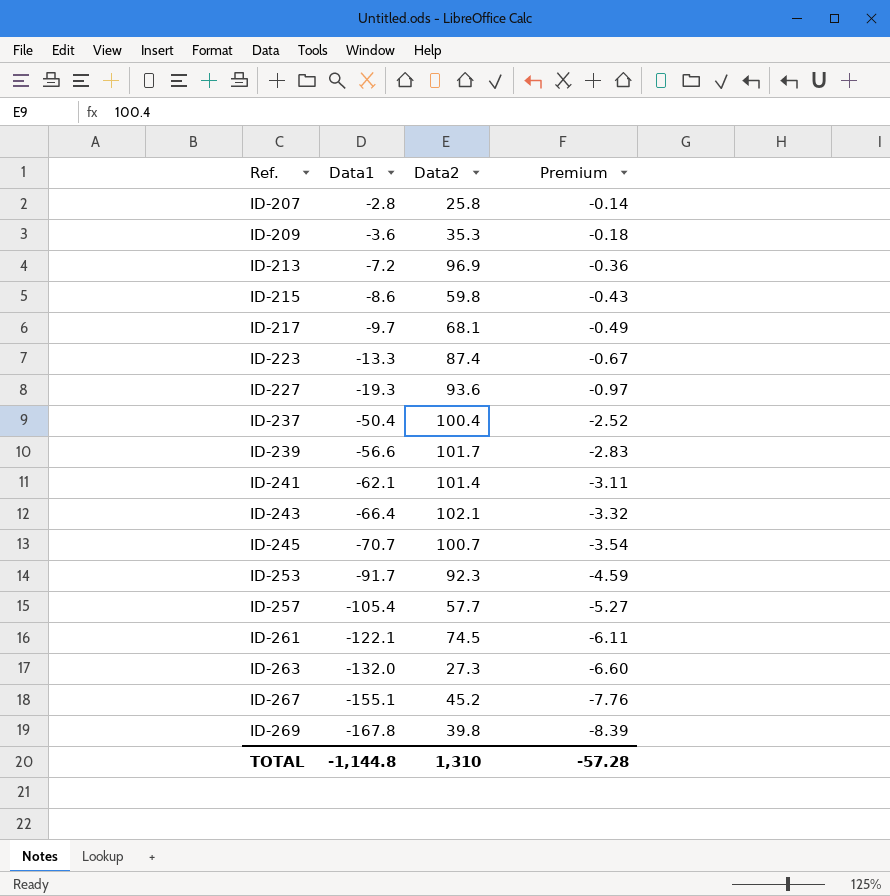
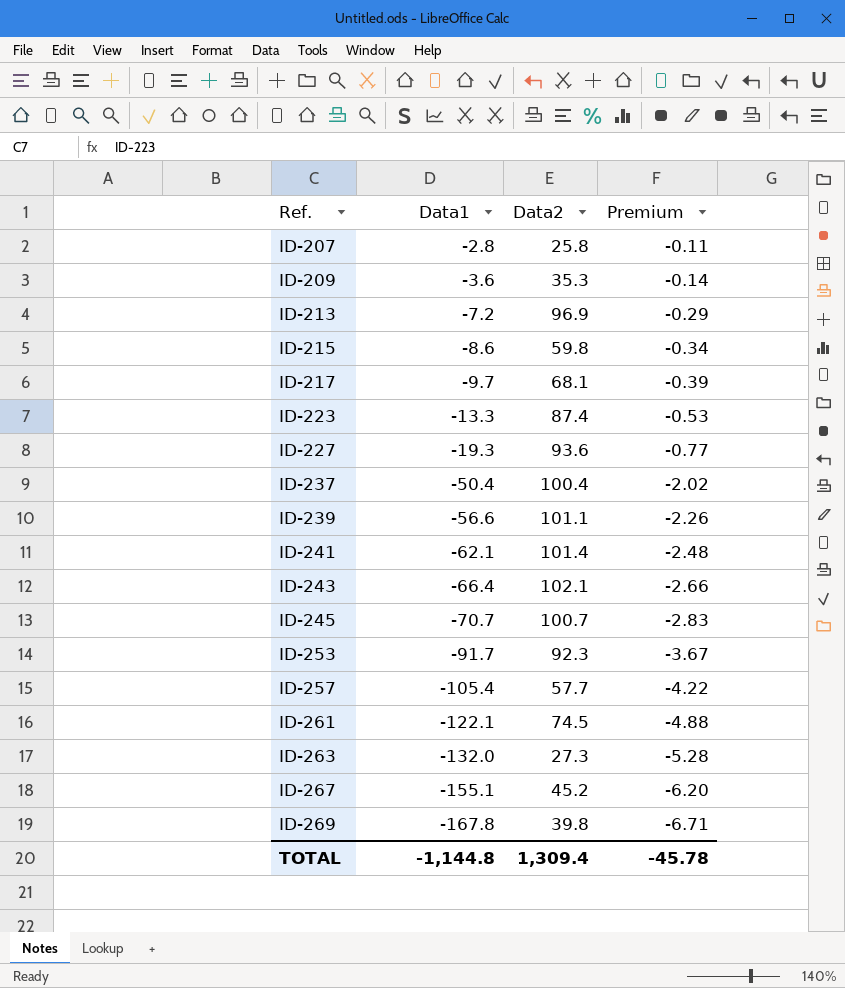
column Premium | formula: [Data1] * 0.05 -> [Data1] * 0.04
ID-239 | Data2: 101.7 -> 101.1
TOTAL | Data2: 1,310 -> 1,309.4
TOTAL | Premium: -57.28 -> -45.78

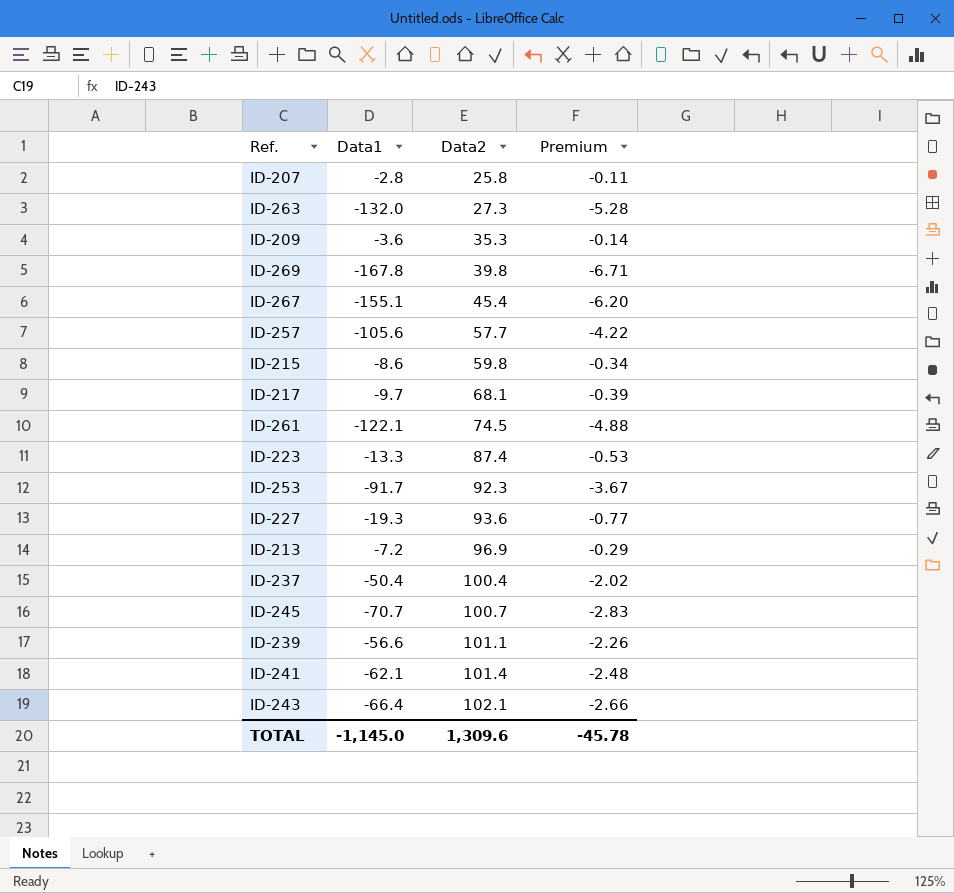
row order: Ref. ascending -> Data2 ascending
ID-267 | Data2: 45.2 -> 45.4
ID-257 | Data1: -105.4 -> -105.6
TOTAL | Data1: -1,144.8 -> -1,145.0
TOTAL | Data2: 1,309.4 -> 1,309.6

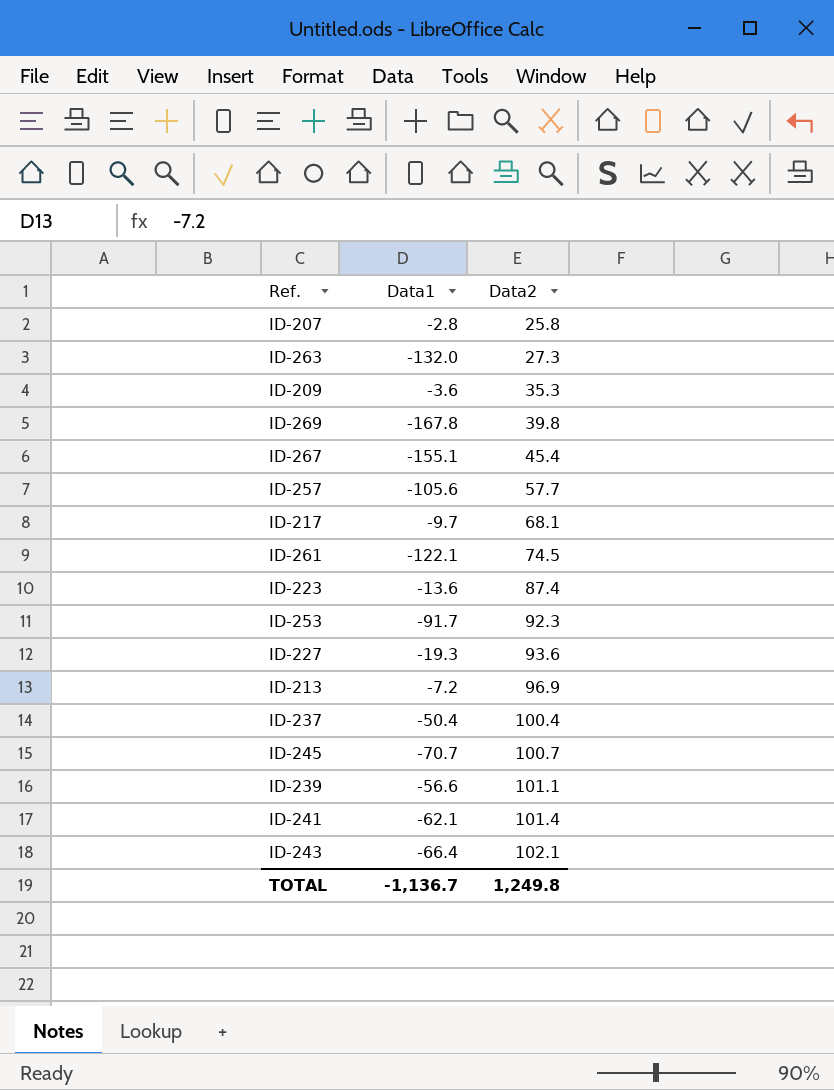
column Premium | formula: [Data1] * 0.04 -> none
row ID-215: -8.6 | 59.8 | -0.34 -> none
ID-223 | Data1: -13.3 -> -13.6
TOTAL | Data1: -1,145.0 -> -1,136.7
TOTAL | Data2: 1,309.6 -> 1,249.8

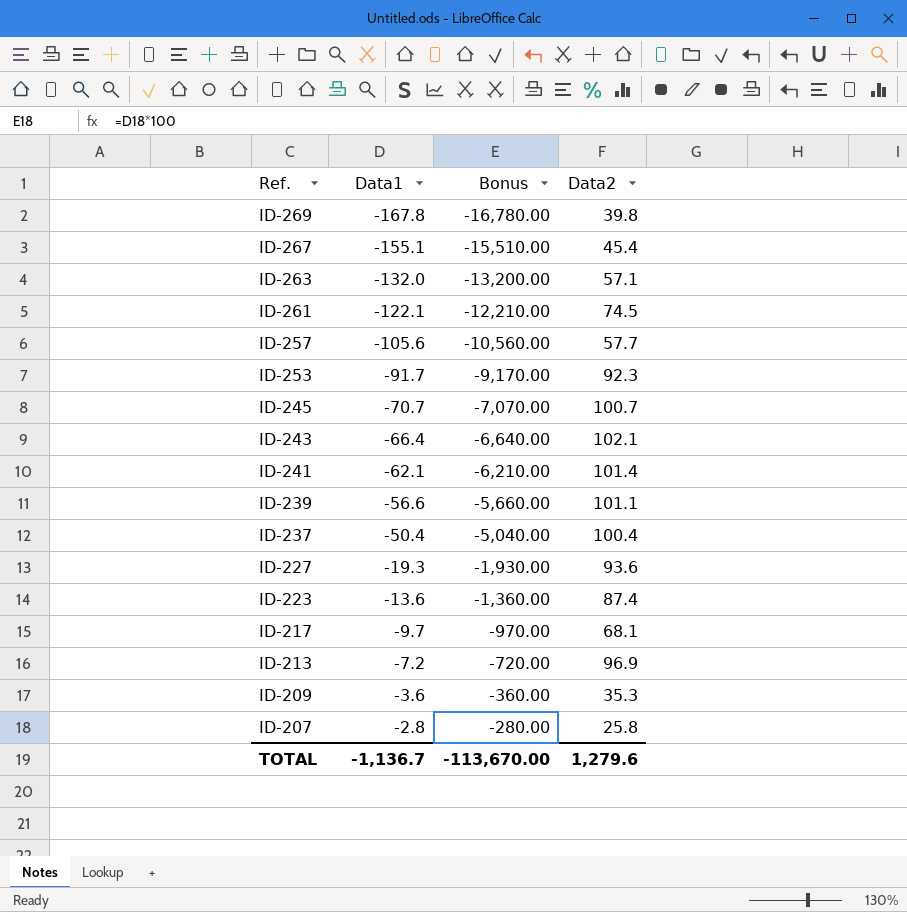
row order: Data2 ascending -> Ref. descending
column Bonus | formula: none -> [Data1] * 100
ID-263 | Data2: 27.3 -> 57.1
TOTAL | Data2: 1,249.8 -> 1,279.6

